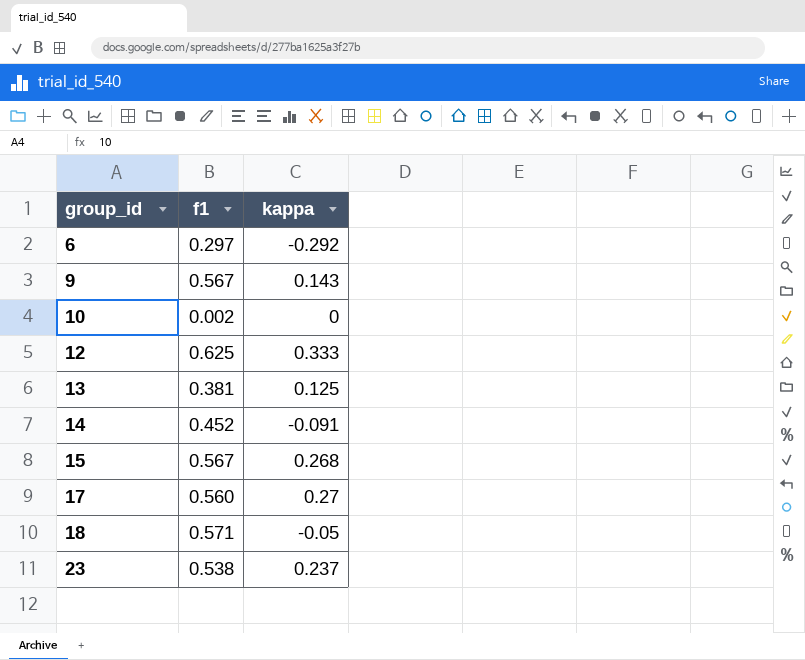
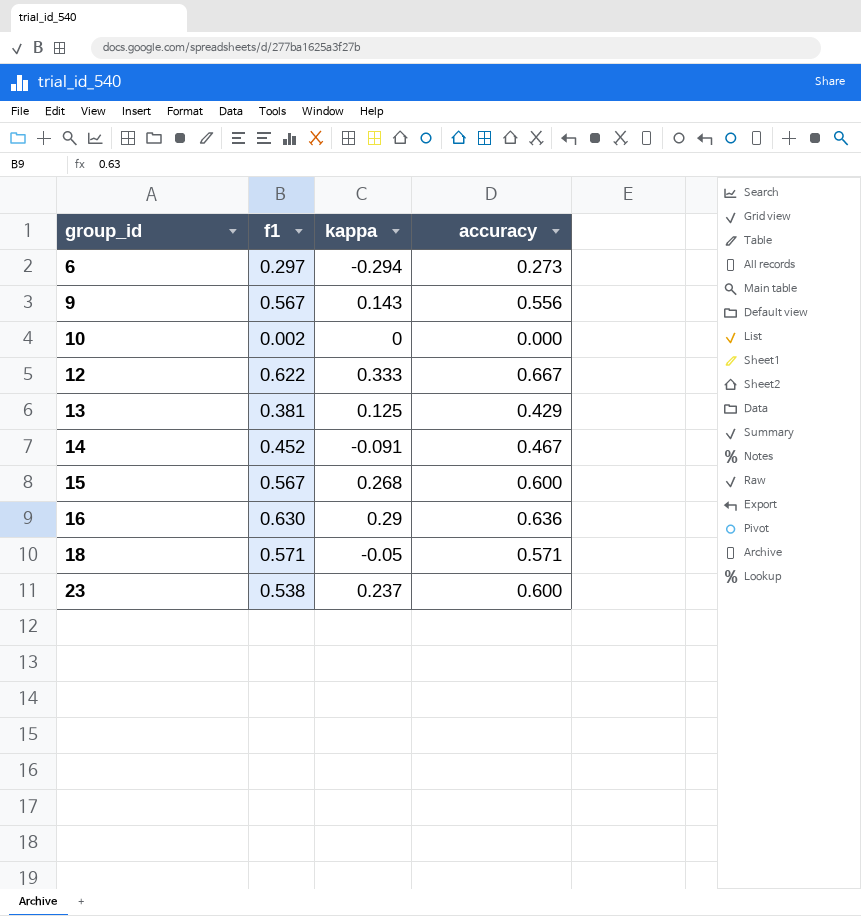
column accuracy | position: none -> 4
row 17: 0.560 | 0.27 -> none
6 | kappa: -0.292 -> -0.294
12 | f1: 0.625 -> 0.622
row 16: none -> 0.630 | 0.29 | 0.636

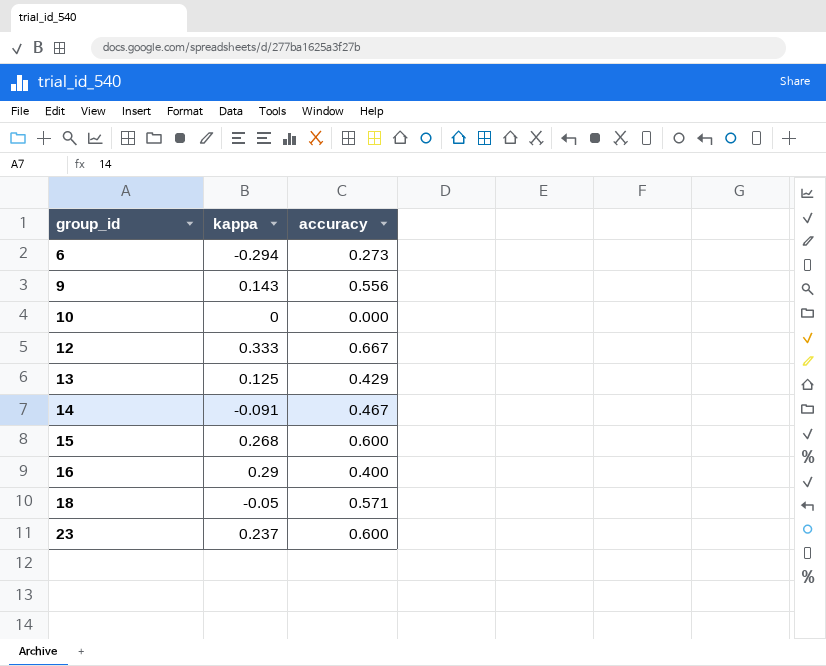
column f1 | position: 2 -> none
16 | accuracy: 0.636 -> 0.400

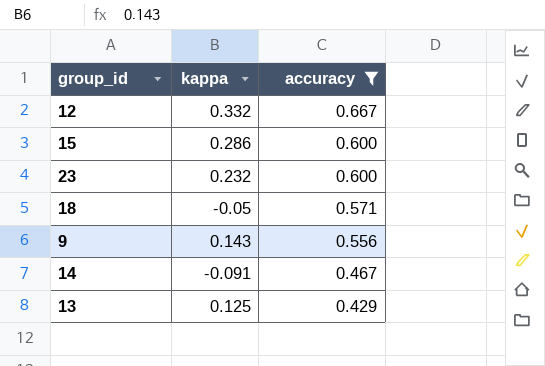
filter: none -> accuracy >= 0.429
row order: group_id ascending -> accuracy descending
12 | kappa: 0.333 -> 0.332
15 | kappa: 0.268 -> 0.286
23 | kappa: 0.237 -> 0.232

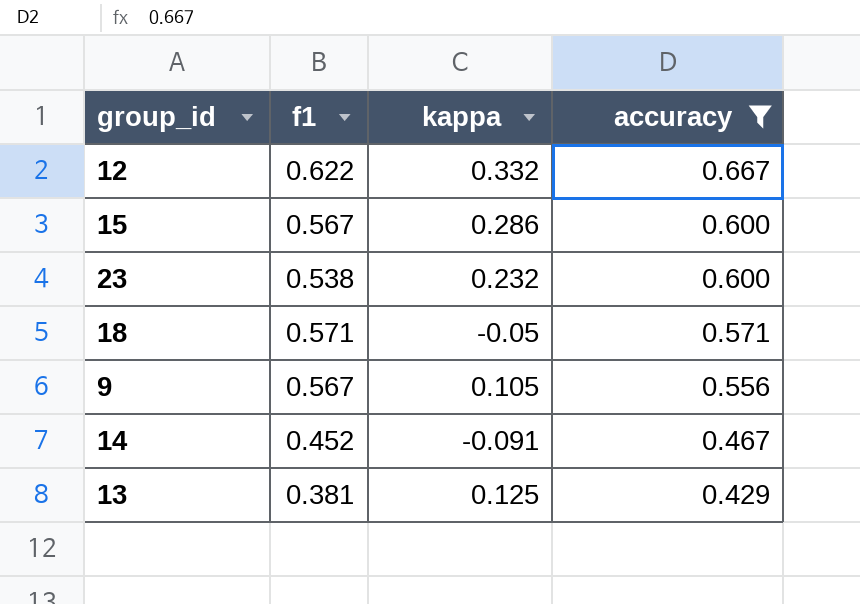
column f1 | position: none -> 2
9 | kappa: 0.143 -> 0.105

